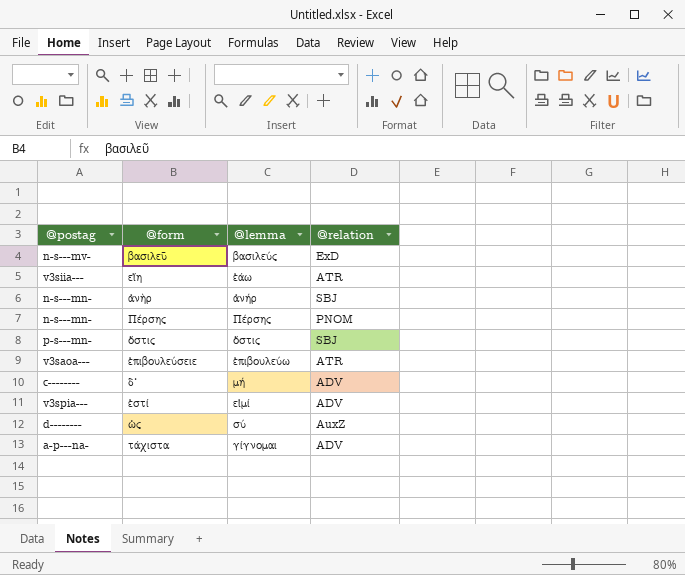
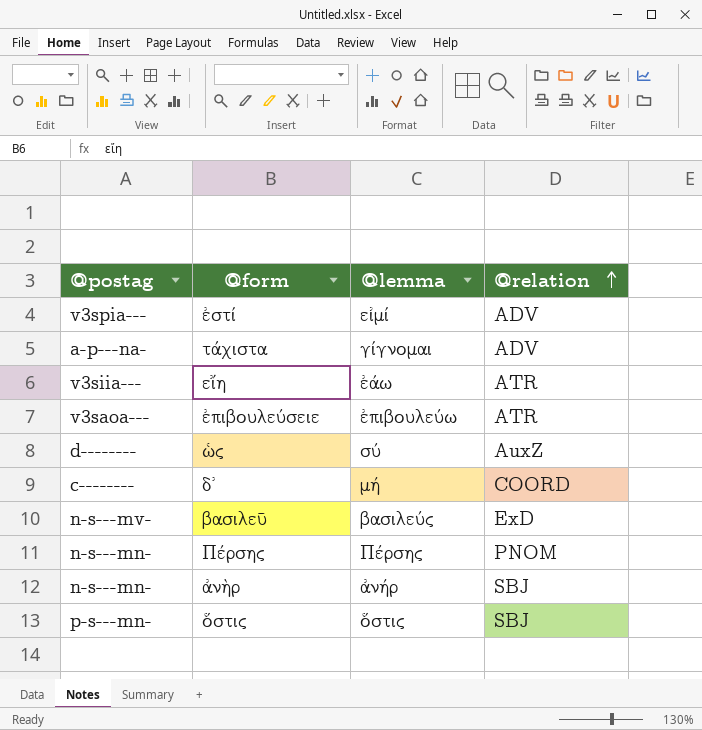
row order: none -> @relation ascending
δ᾽ | @relation: ADV -> COORD

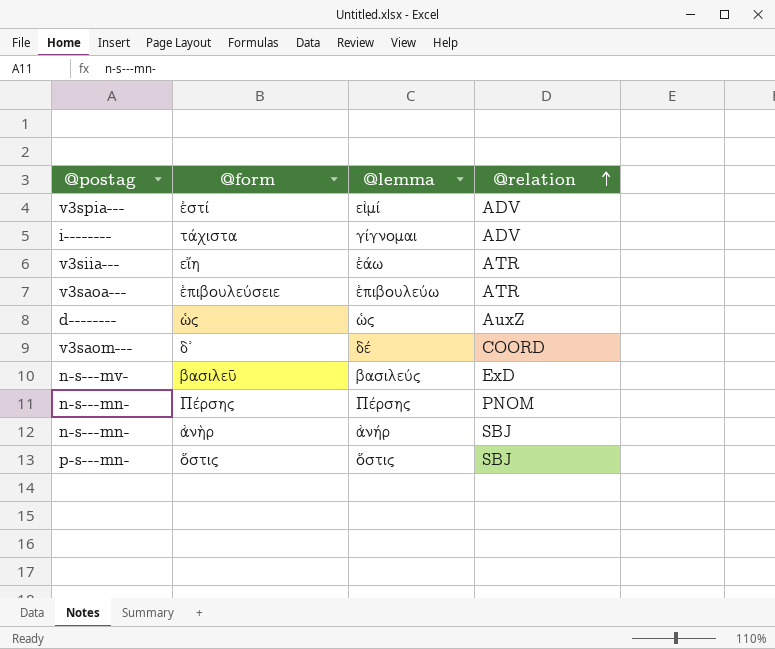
τάχιστα | @postag: a-p---na- -> i--------
ὡς | @lemma: σύ -> ὡς
δ᾽ | @postag: c-------- -> v3saom---
δ᾽ | @lemma: μή -> δέ

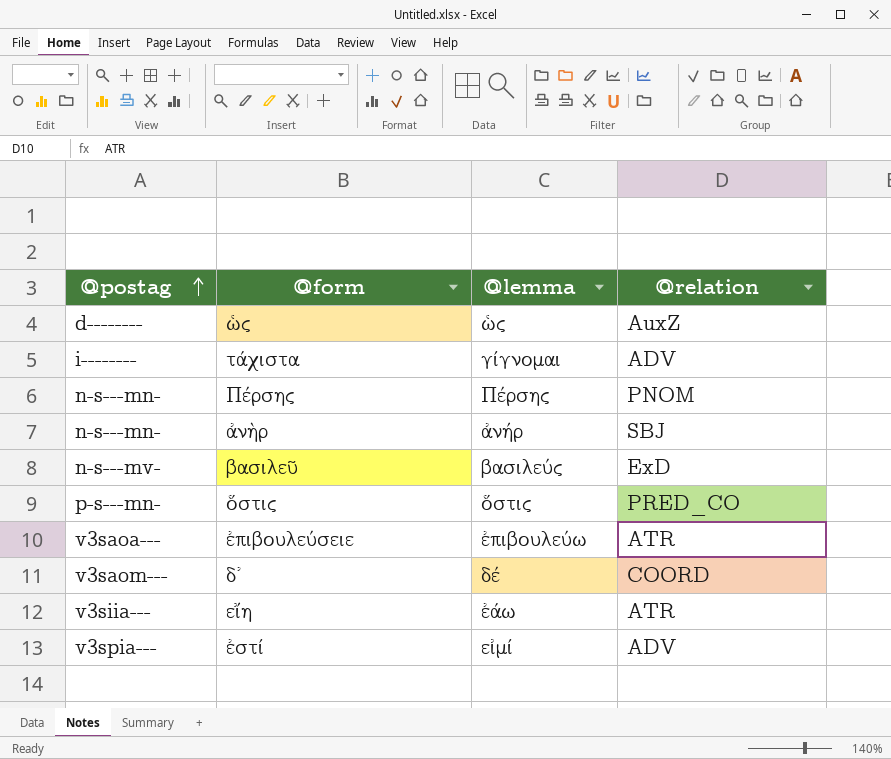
row order: @relation ascending -> @postag ascending
ὅστις | @relation: SBJ -> PRED_CO

